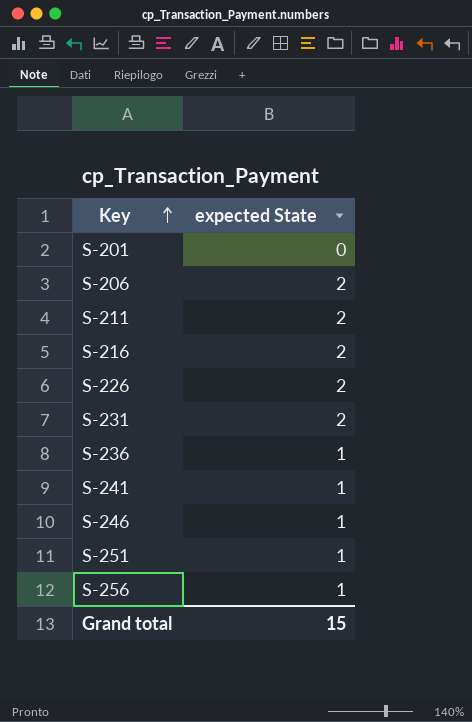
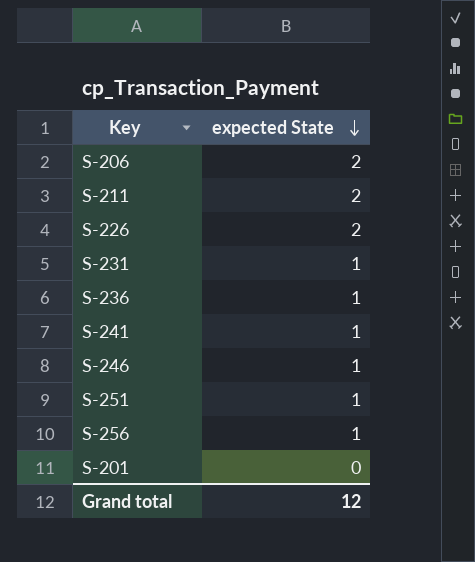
row order: Key ascending -> expected State descending
row S-216: 2 -> none
S-231 | expected State: 2 -> 1
Grand total | expected State: 15 -> 12

